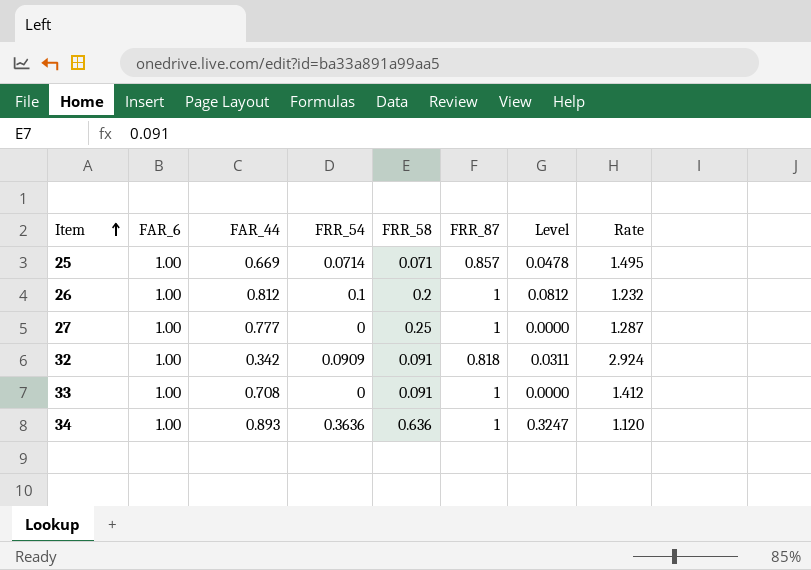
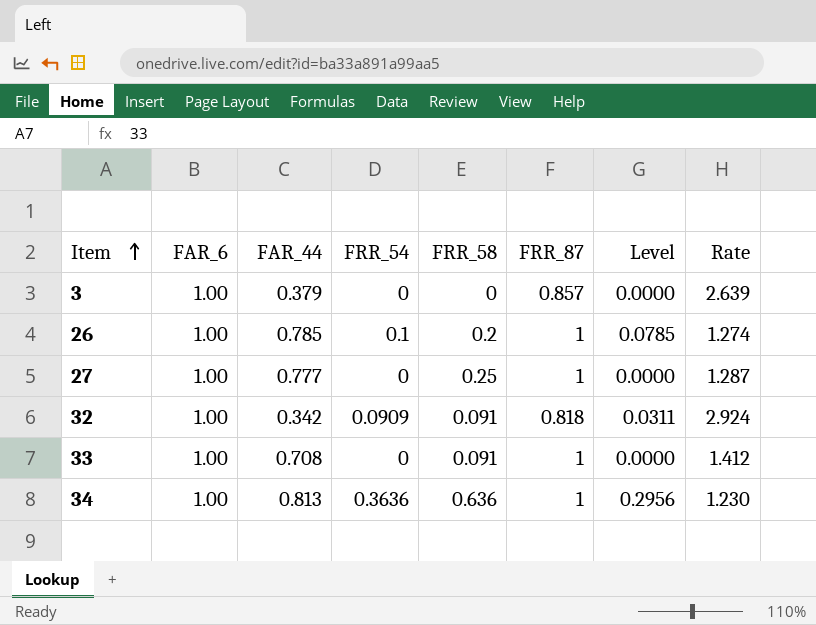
row 25: 1.00 | 0.669 | 0.0714 | 0.071 | 0.857 | 0.0478 | 1.495 -> none
row 3: none -> 1.00 | 0.379 | 0 | 0 | 0.857 | 0.0000 | 2.639
26 | FAR_44: 0.812 -> 0.785
26 | Level: 0.0812 -> 0.0785
26 | Rate: 1.232 -> 1.274
34 | FAR_44: 0.893 -> 0.813
34 | Level: 0.3247 -> 0.2956
34 | Rate: 1.120 -> 1.230

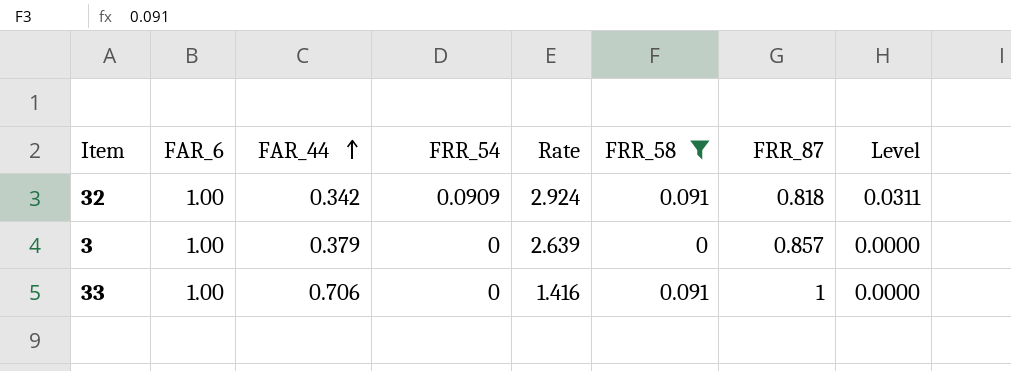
filter: none -> FRR_58 <= 0.091
row order: Item ascending -> FAR_44 ascending
column Rate | position: 8 -> 5
33 | FAR_44: 0.708 -> 0.706
33 | Rate: 1.412 -> 1.416

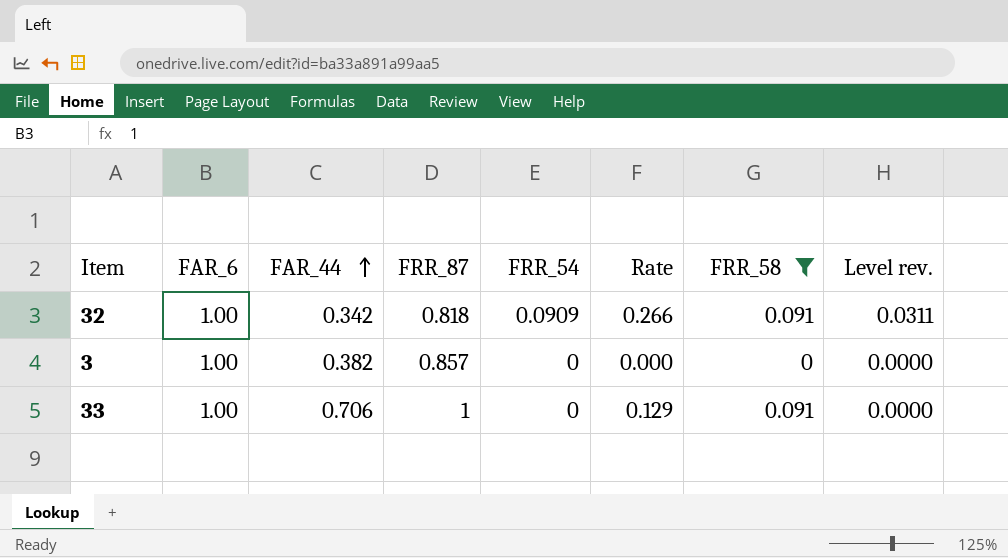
column FRR_87 | position: 7 -> 4
column Rate | formula: [FAR_6] / [FAR_44] -> [FRR_58] / [FAR_44]
column name: Level -> Level rev.
3 | FAR_44: 0.379 -> 0.382

